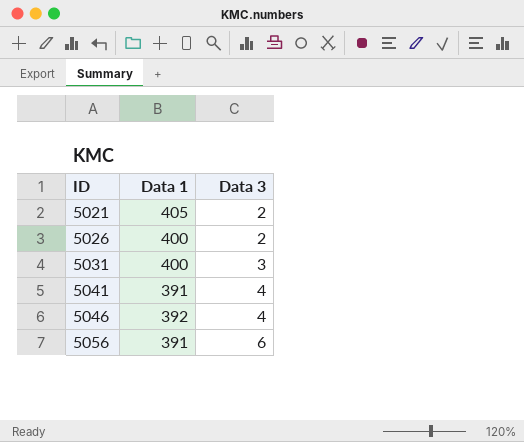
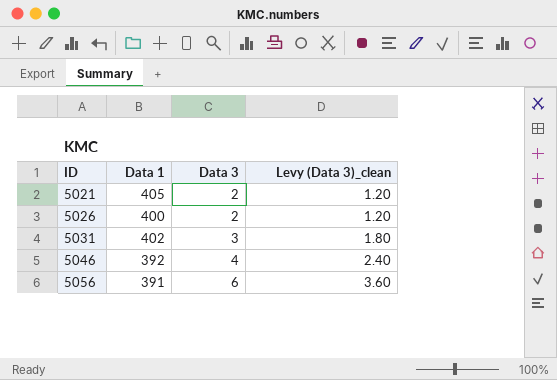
column Levy (Data 3)_clean | formula: none -> [Data 3] * 0.6
row 5041: 391 | 4 -> none
5031 | Data 1: 400 -> 402

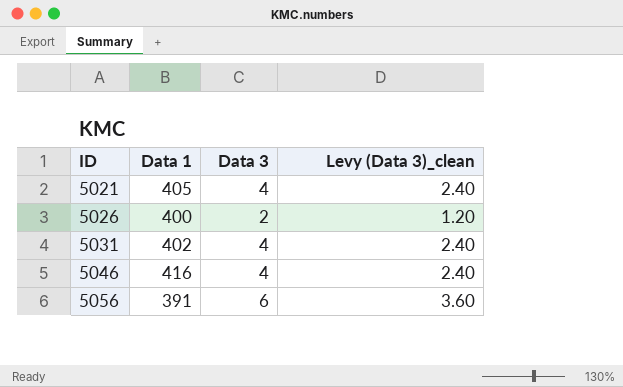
5021 | Data 3: 2 -> 4
5021 | Levy (Data 3)_clean: 1.20 -> 2.40
5031 | Data 3: 3 -> 4
5031 | Levy (Data 3)_clean: 1.80 -> 2.40
5046 | Data 1: 392 -> 416

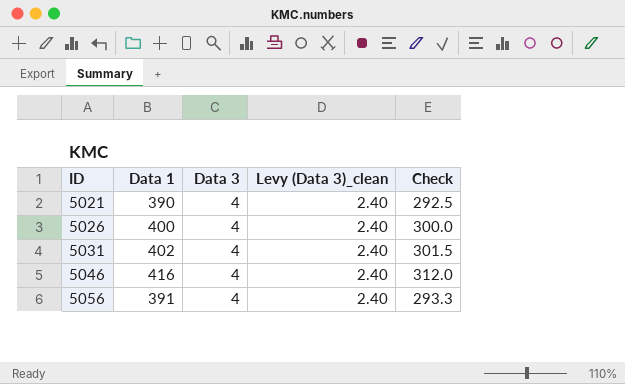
column Check | formula: none -> [Data 1] * 0.75
5021 | Data 1: 405 -> 390
5026 | Data 3: 2 -> 4
5026 | Levy (Data 3)_clean: 1.20 -> 2.40
5056 | Data 3: 6 -> 4
5056 | Levy (Data 3)_clean: 3.60 -> 2.40

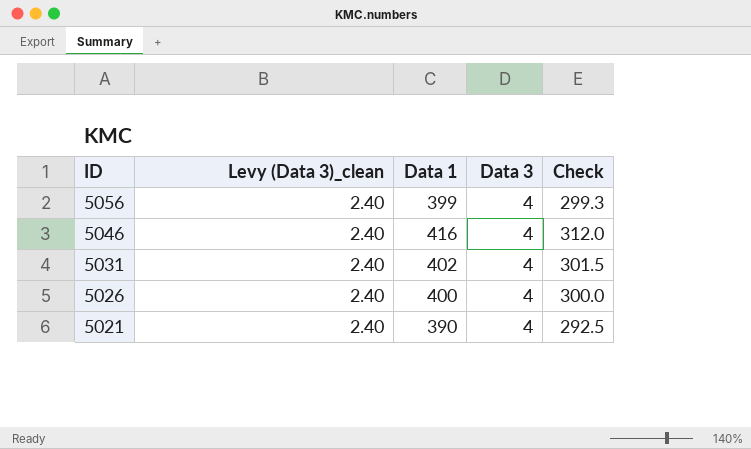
row order: ID ascending -> ID descending
column Levy (Data 3)_clean | position: 4 -> 2
5056 | Data 1: 391 -> 399
5056 | Check: 293.3 -> 299.3

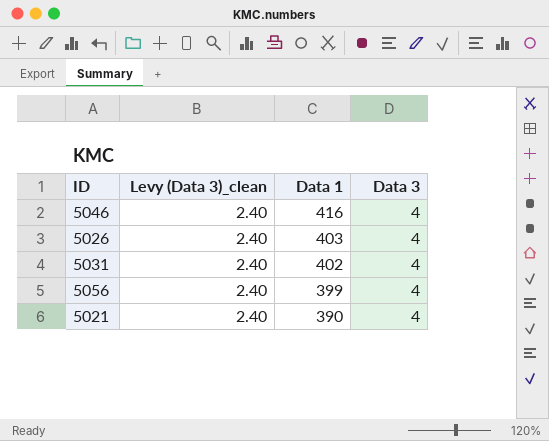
row order: ID descending -> Data 1 descending
column Check | formula: [Data 1] * 0.75 -> none
5026 | Data 1: 400 -> 403

